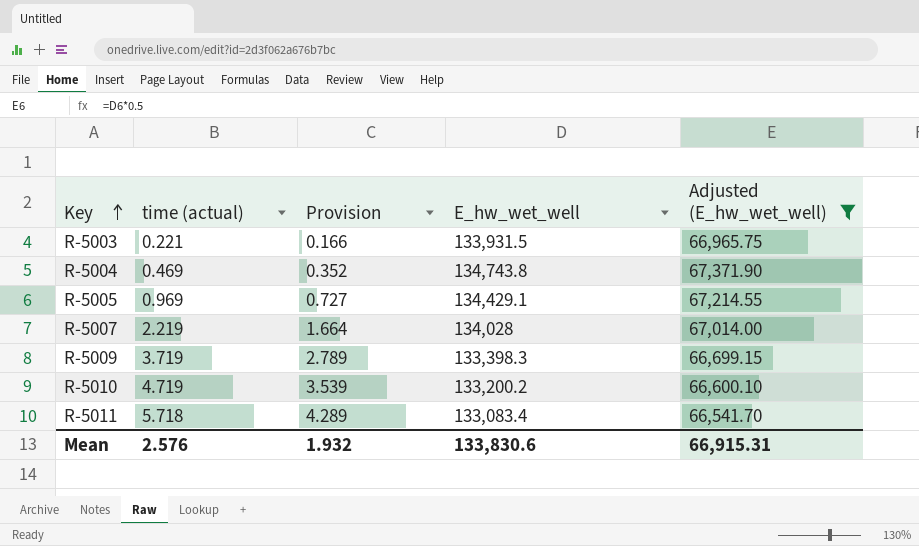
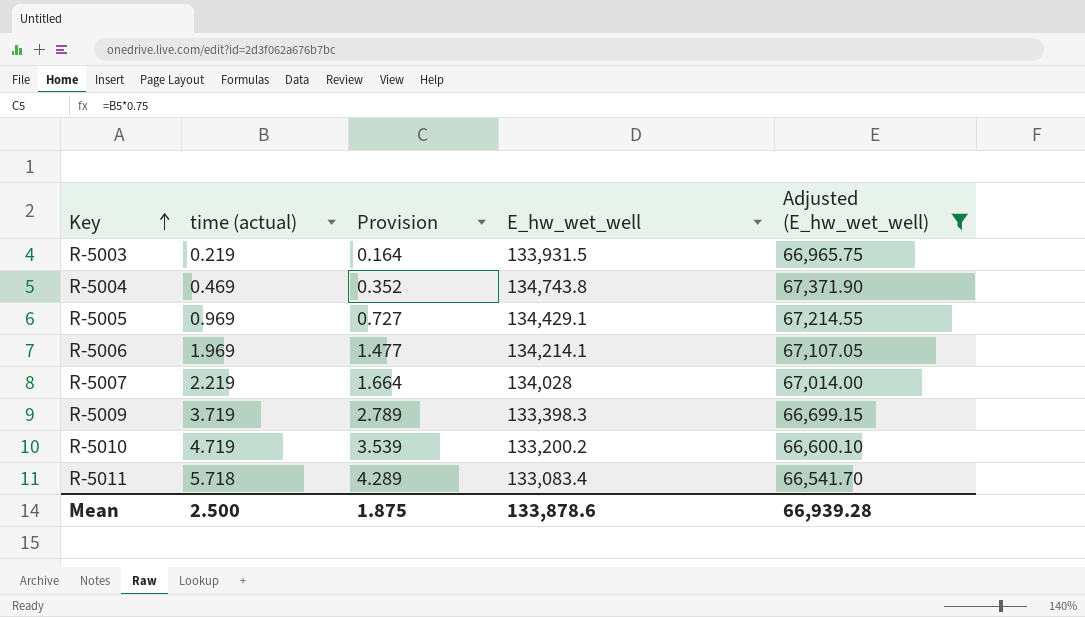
R-5003 | time (actual): 0.221 -> 0.219
R-5003 | Provision: 0.166 -> 0.164
row R-5006: none -> 1.969 | 1.477 | 134,214.1 | 67,107.05
Mean | time (actual): 2.576 -> 2.500
Mean | Provision: 1.932 -> 1.875
Mean | E_hw_wet_well: 133,830.6 -> 133,878.6
Mean | Adjusted (E_hw_wet_well): 66,915.31 -> 66,939.28

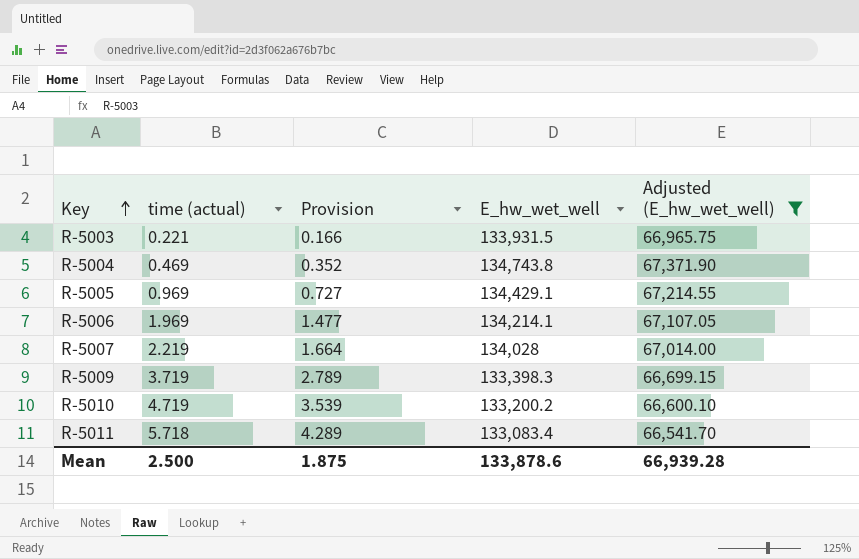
R-5003 | time (actual): 0.219 -> 0.221
R-5003 | Provision: 0.164 -> 0.166

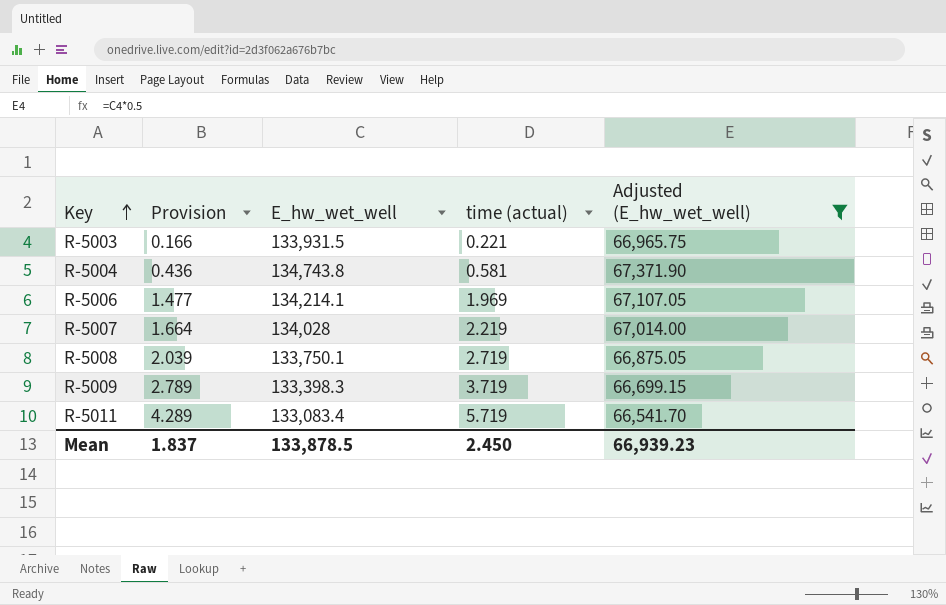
column time (actual) | position: 2 -> 4
row R-5005: 0.969 | 0.727 | 134,429.1 | 67,214.55 -> none
row R-5010: 4.719 | 3.539 | 133,200.2 | 66,600.10 -> none
R-5004 | Provision: 0.352 -> 0.436
R-5004 | time (actual): 0.469 -> 0.581
row R-5008: none -> 2.039 | 133,750.1 | 2.719 | 66,875.05
R-5011 | time (actual): 5.718 -> 5.719
Mean | Provision: 1.875 -> 1.837
Mean | E_hw_wet_well: 133,878.6 -> 133,878.5
Mean | time (actual): 2.500 -> 2.450
Mean | Adjusted (E_hw_wet_well): 66,939.28 -> 66,939.23

